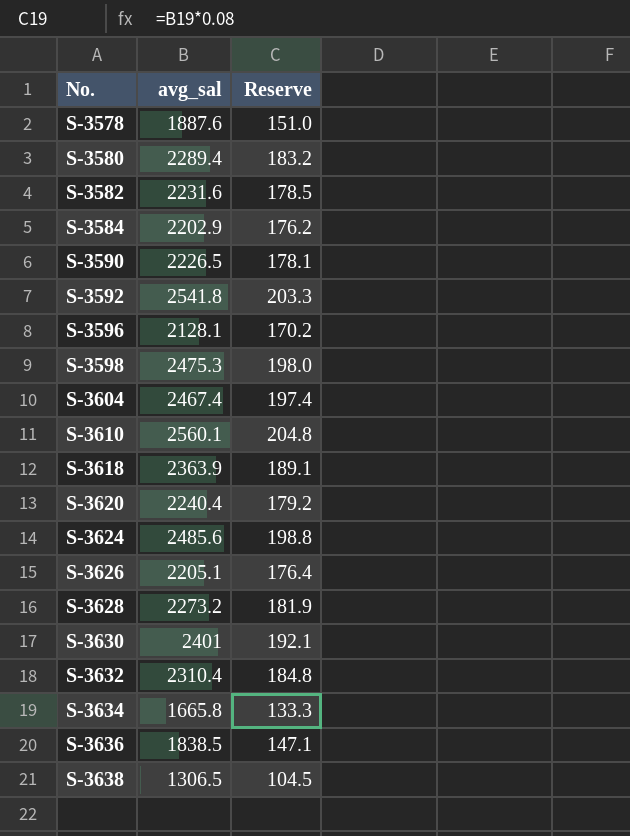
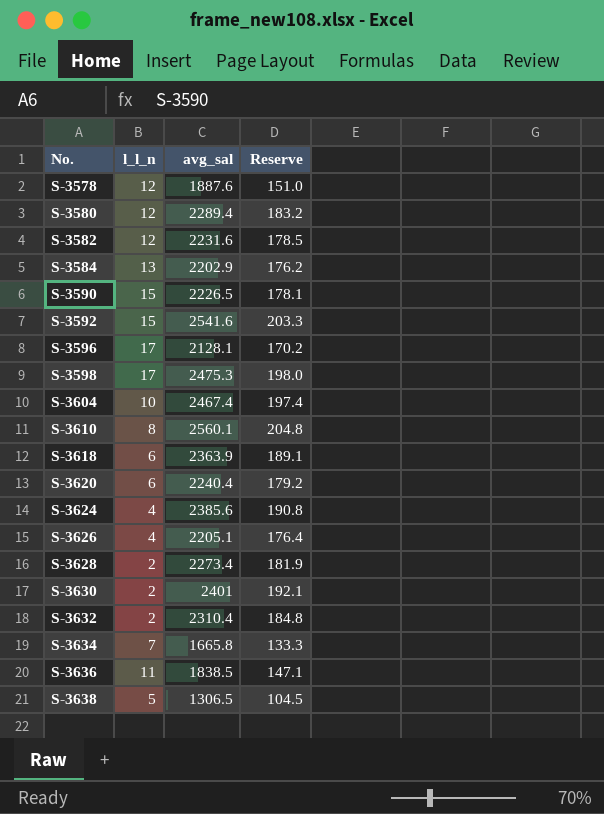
column l_l_n | position: none -> 2
S-3592 | avg_sal: 2541.8 -> 2541.6
S-3624 | avg_sal: 2485.6 -> 2385.6
S-3624 | Reserve: 198.8 -> 190.8
S-3628 | avg_sal: 2273.2 -> 2273.4

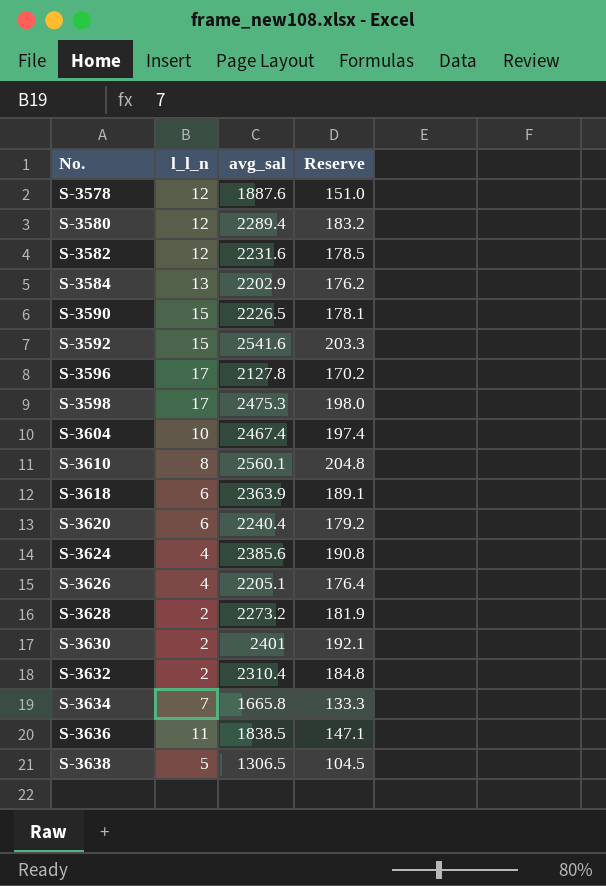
S-3596 | avg_sal: 2128.1 -> 2127.8
S-3628 | avg_sal: 2273.4 -> 2273.2

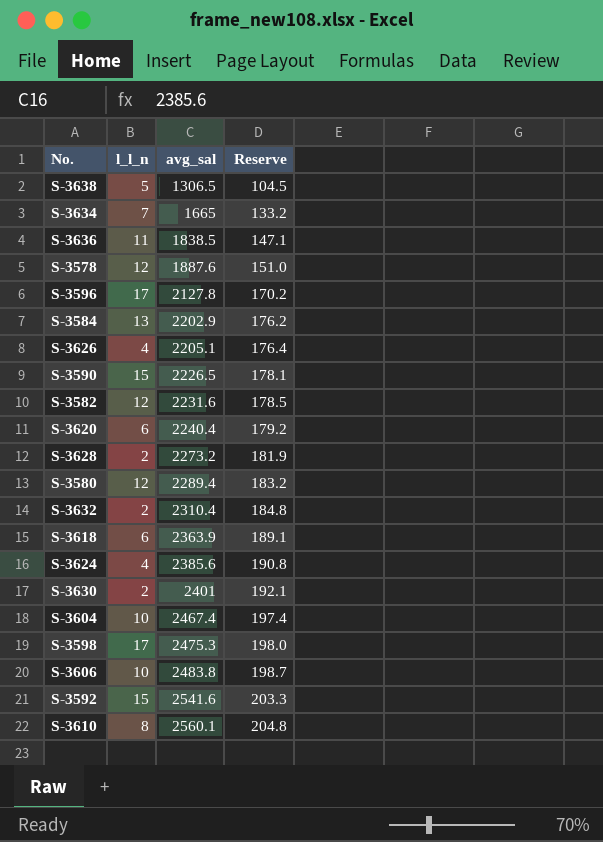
row order: No. ascending -> avg_sal ascending
S-3634 | avg_sal: 1665.8 -> 1665
S-3634 | Reserve: 133.3 -> 133.2
row S-3606: none -> 10 | 2483.8 | 198.7

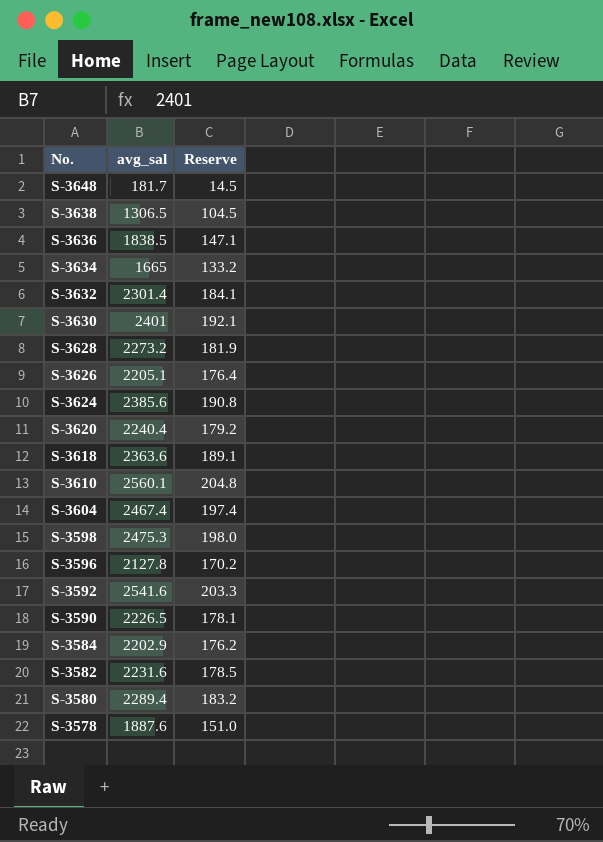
row order: avg_sal ascending -> No. descending
column l_l_n | position: 2 -> none
row S-3606: 10 | 2483.8 | 198.7 -> none
row S-3648: none -> 181.7 | 14.5
S-3632 | avg_sal: 2310.4 -> 2301.4
S-3632 | Reserve: 184.8 -> 184.1
S-3618 | avg_sal: 2363.9 -> 2363.6

